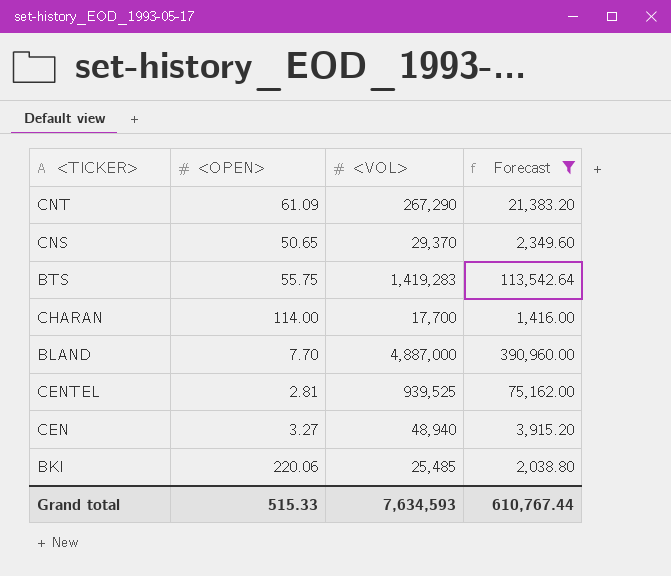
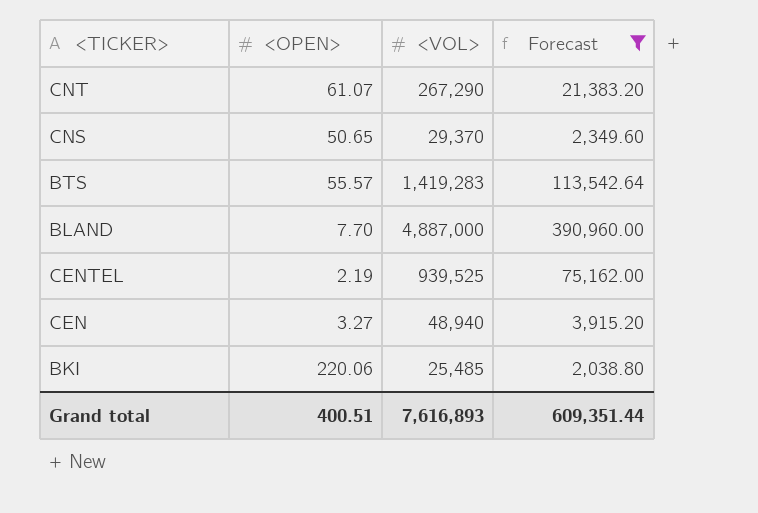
row CHARAN: 114.00 | 17,700 | 1,416.00 -> none
CNT | <OPEN>: 61.09 -> 61.07
BTS | <OPEN>: 55.75 -> 55.57
CENTEL | <OPEN>: 2.81 -> 2.19
Grand total | <OPEN>: 515.33 -> 400.51
Grand total | <VOL>: 7,634,593 -> 7,616,893
Grand total | Forecast: 610,767.44 -> 609,351.44

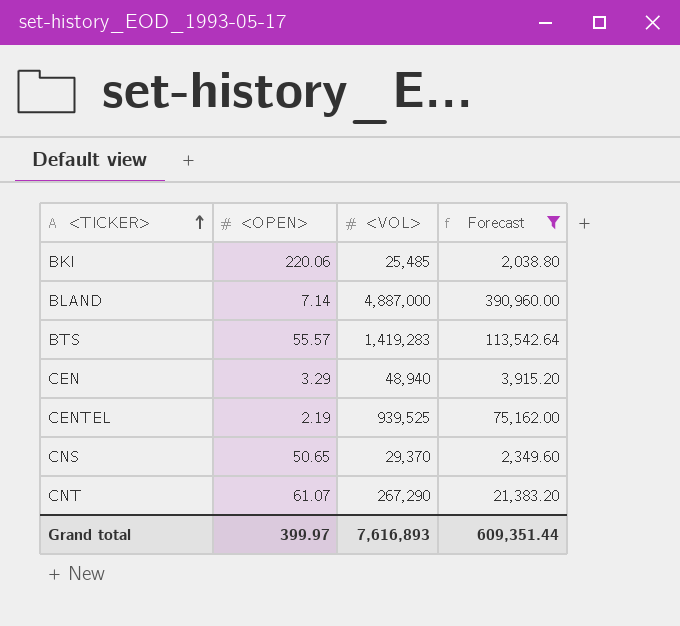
row order: none -> <TICKER> ascending
BLAND | <OPEN>: 7.70 -> 7.14
CEN | <OPEN>: 3.27 -> 3.29
Grand total | <OPEN>: 400.51 -> 399.97

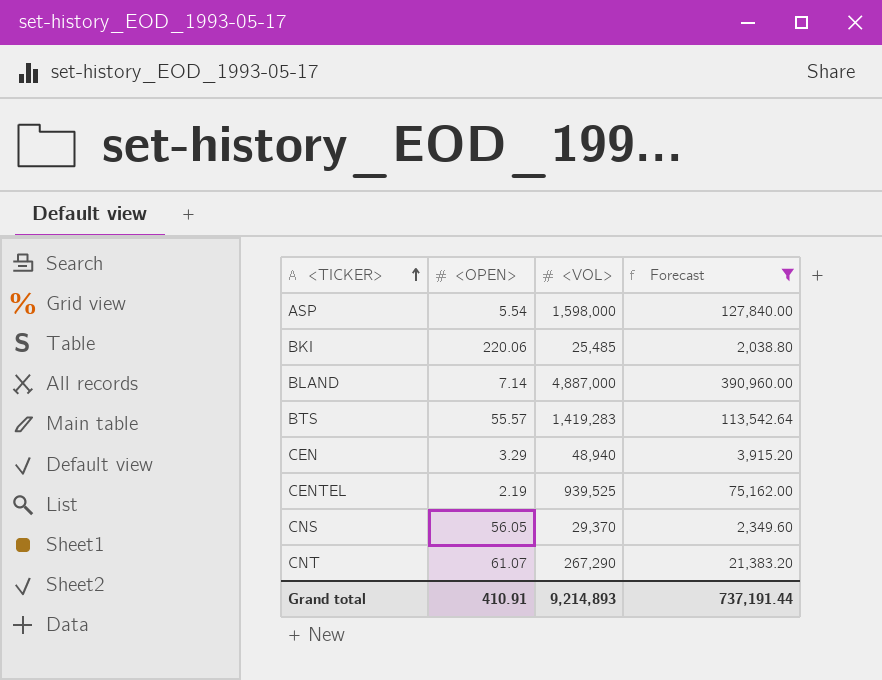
row ASP: none -> 5.54 | 1,598,000 | 127,840.00
CNS | <OPEN>: 50.65 -> 56.05
Grand total | <OPEN>: 399.97 -> 410.91
Grand total | <VOL>: 7,616,893 -> 9,214,893
Grand total | Forecast: 609,351.44 -> 737,191.44

